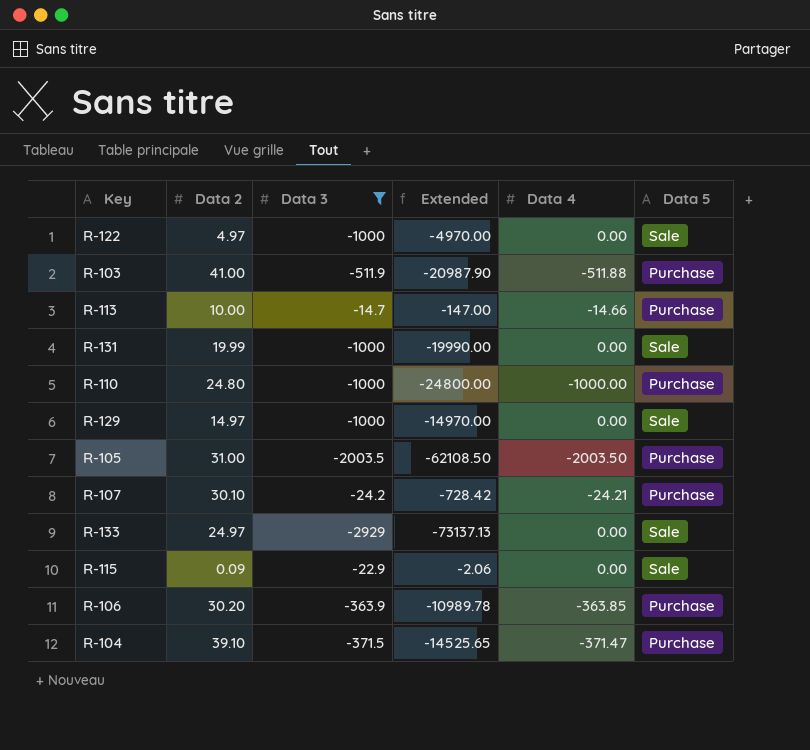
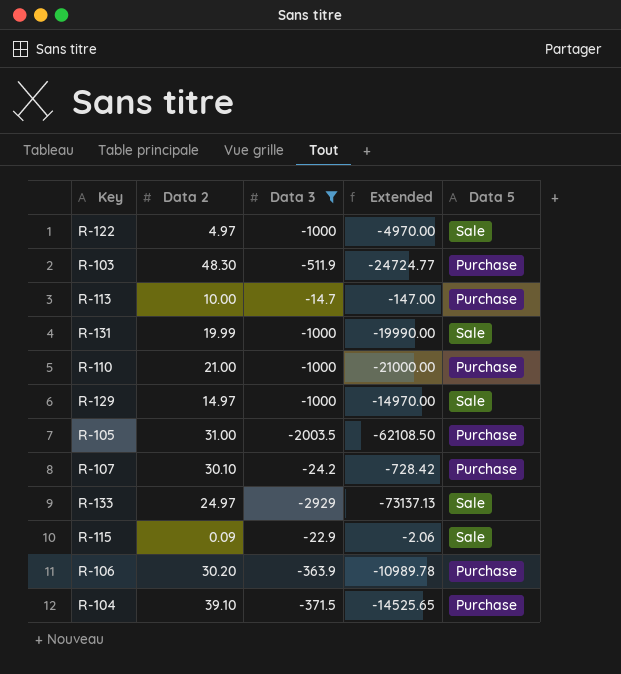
column Data 4 | position: 5 -> none
R-103 | Data 2: 41.00 -> 48.30
R-103 | Extended: -20987.90 -> -24724.77
R-110 | Data 2: 24.80 -> 21.00
R-110 | Extended: -24800.00 -> -21000.00

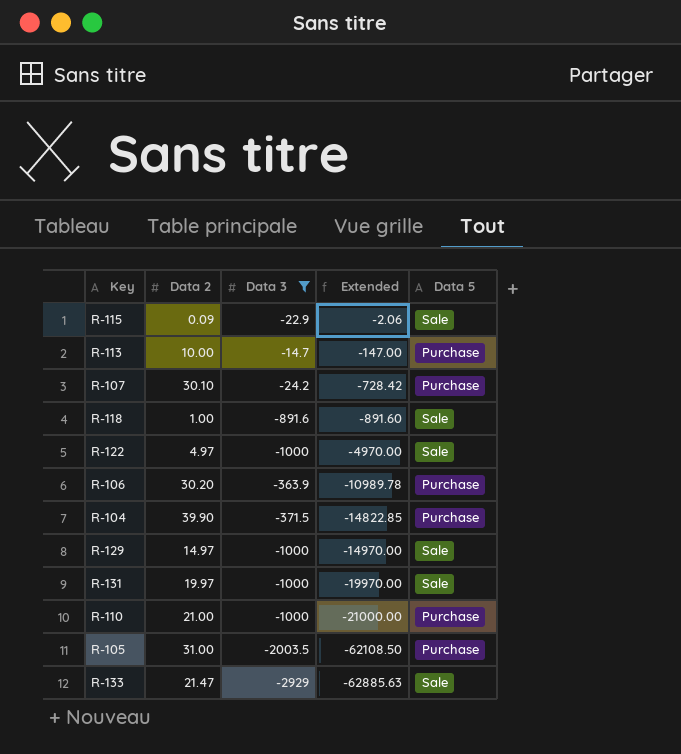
row order: none -> Extended descending
row R-103: 48.30 | -511.9 | -24724.77 | Purchase -> none
row R-118: none -> 1.00 | -891.6 | -891.60 | Sale
R-104 | Data 2: 39.10 -> 39.90
R-104 | Extended: -14525.65 -> -14822.85
R-131 | Data 2: 19.99 -> 19.97
R-131 | Extended: -19990.00 -> -19970.00
R-133 | Data 2: 24.97 -> 21.47
R-133 | Extended: -73137.13 -> -62885.63

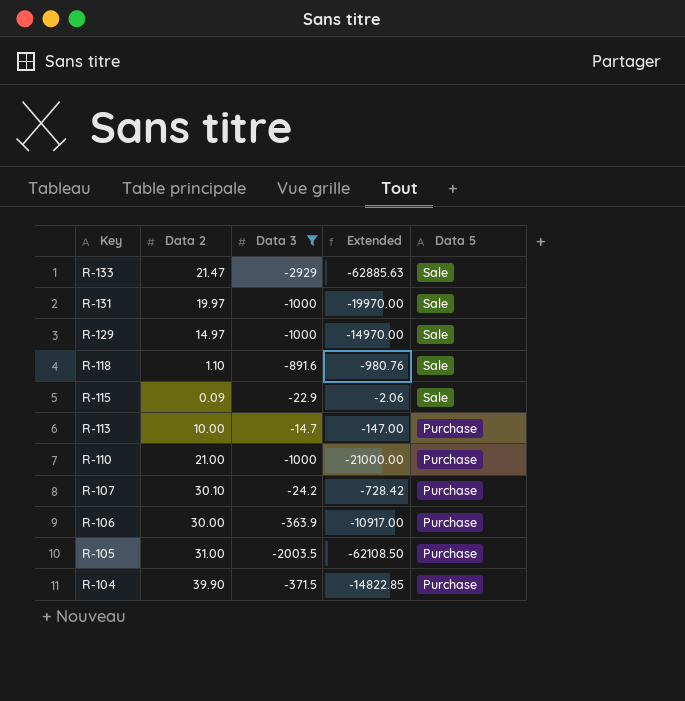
row order: Extended descending -> Key descending
row R-122: 4.97 | -1000 | -4970.00 | Sale -> none
R-118 | Data 2: 1.00 -> 1.10
R-118 | Extended: -891.60 -> -980.76
R-106 | Data 2: 30.20 -> 30.00
R-106 | Extended: -10989.78 -> -10917.00

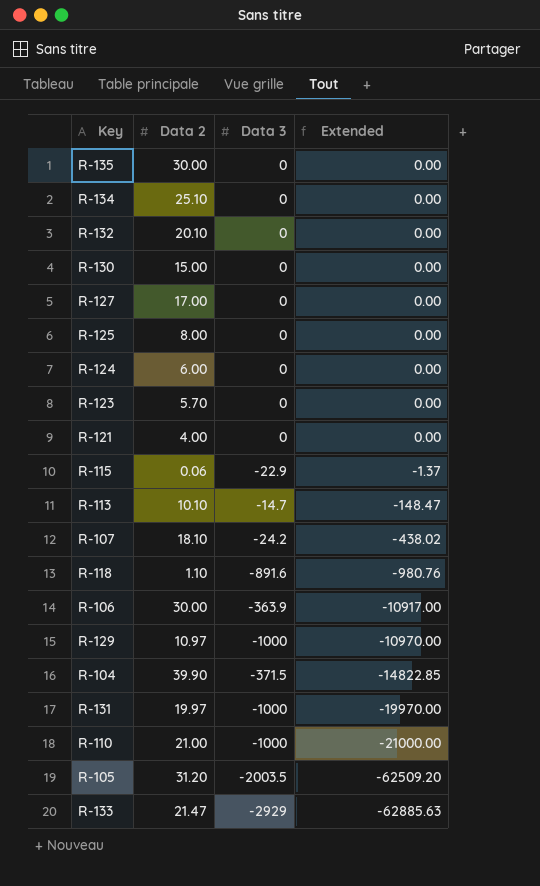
filter: Data 3 != 0 -> none
row order: Key descending -> Extended descending
column Data 5 | position: 5 -> none
R-115 | Data 2: 0.09 -> 0.06
R-115 | Extended: -2.06 -> -1.37
R-113 | Data 2: 10.00 -> 10.10
R-113 | Extended: -147.00 -> -148.47
R-107 | Data 2: 30.10 -> 18.10
R-107 | Extended: -728.42 -> -438.02
R-129 | Data 2: 14.97 -> 10.97
R-129 | Extended: -14970.00 -> -10970.00
R-105 | Data 2: 31.00 -> 31.20
R-105 | Extended: -62108.50 -> -62509.20

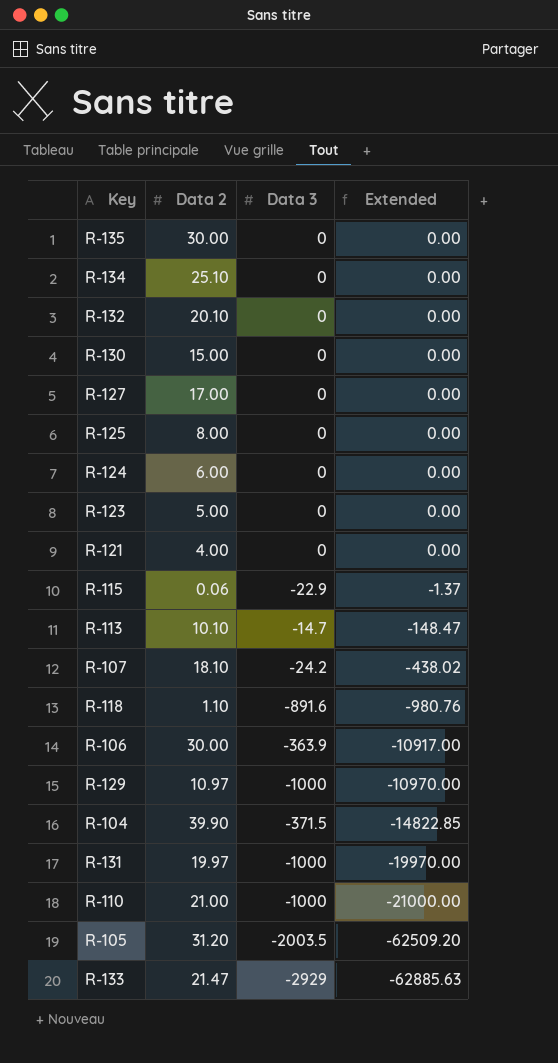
R-123 | Data 2: 5.70 -> 5.00

